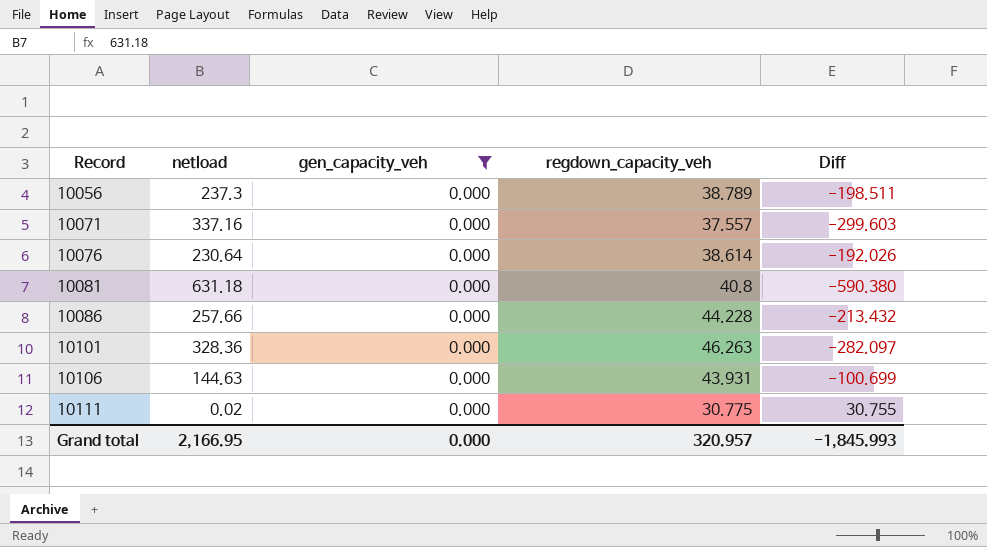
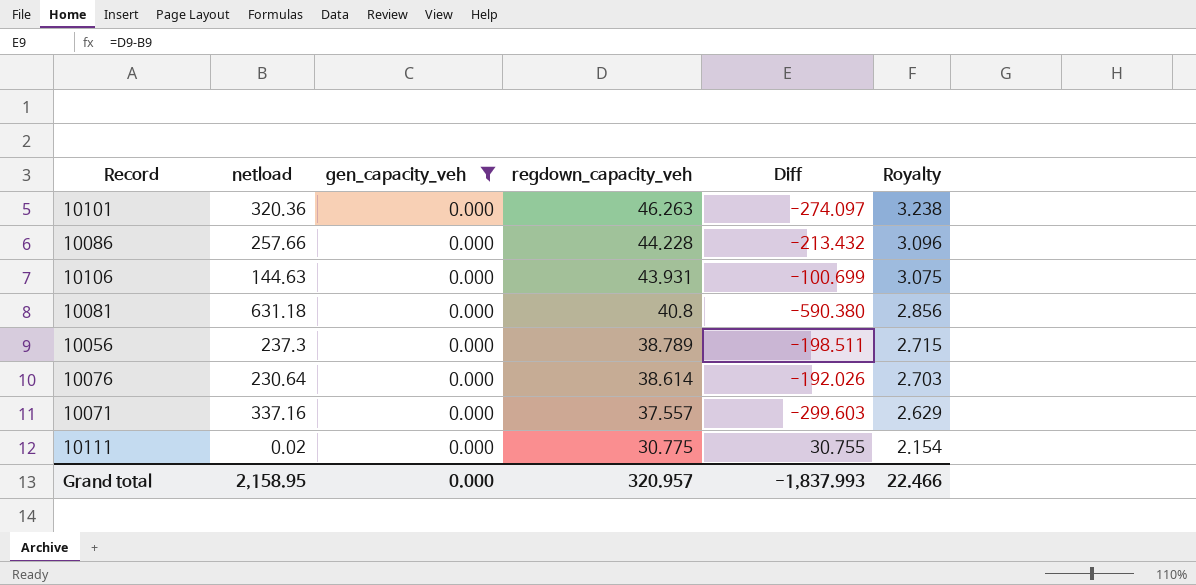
row order: Record ascending -> regdown_capacity_veh descending
column Royalty | formula: none -> [regdown_capacity_veh] * 0.07
10101 | netload: 328.36 -> 320.36
10101 | Diff: -282.097 -> -274.097
Grand total | netload: 2,166.95 -> 2,158.95
Grand total | Diff: -1,845.993 -> -1,837.993

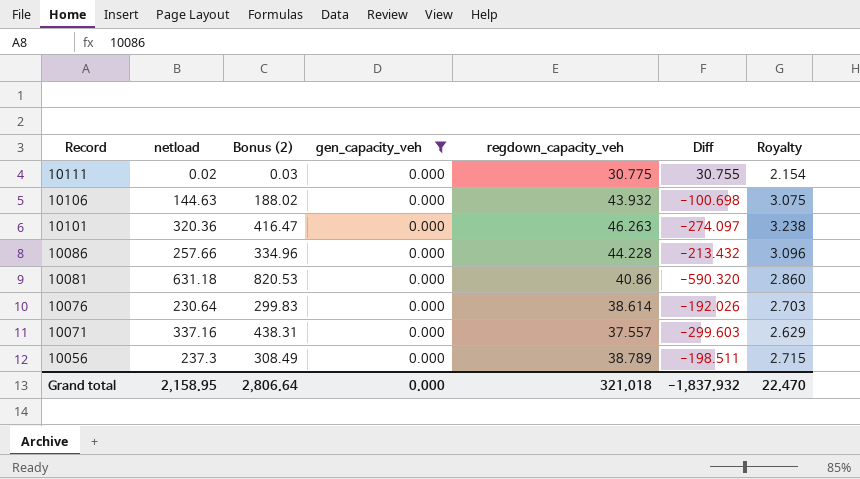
row order: regdown_capacity_veh descending -> Record descending
column Bonus (2) | formula: none -> [netload] * 1.3
10106 | regdown_capacity_veh: 43.931 -> 43.932
10106 | Diff: -100.699 -> -100.698
10081 | regdown_capacity_veh: 40.8 -> 40.86
10081 | Diff: -590.380 -> -590.320
10081 | Royalty: 2.856 -> 2.860
Grand total | regdown_capacity_veh: 320.957 -> 321.018
Grand total | Diff: -1,837.993 -> -1,837.932
Grand total | Royalty: 22.466 -> 22.470

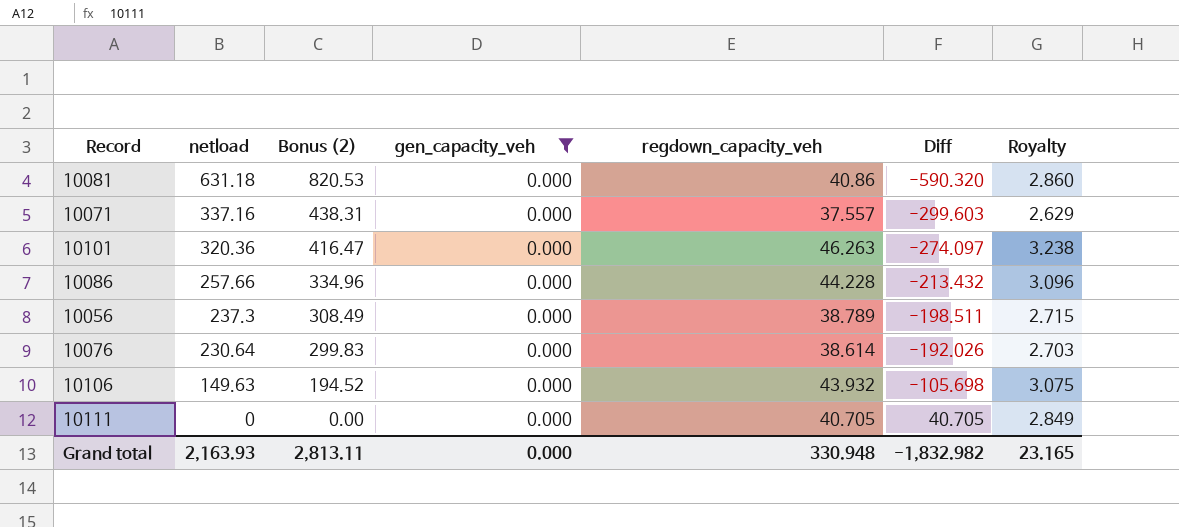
row order: Record descending -> netload descending
10106 | netload: 144.63 -> 149.63
10106 | Bonus (2): 188.02 -> 194.52
10106 | Diff: -100.698 -> -105.698
10111 | netload: 0.02 -> 0
10111 | Bonus (2): 0.03 -> 0.00
10111 | regdown_capacity_veh: 30.775 -> 40.705
10111 | Diff: 30.755 -> 40.705
10111 | Royalty: 2.154 -> 2.849
Grand total | netload: 2,158.95 -> 2,163.93
Grand total | Bonus (2): 2,806.64 -> 2,813.11
Grand total | regdown_capacity_veh: 321.018 -> 330.948
Grand total | Diff: -1,837.932 -> -1,832.982
Grand total | Royalty: 22.470 -> 23.165

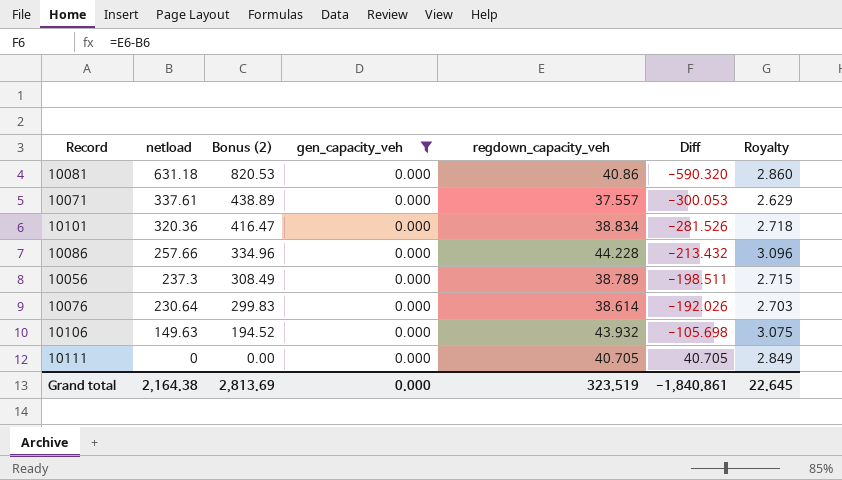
10071 | netload: 337.16 -> 337.61
10071 | Bonus (2): 438.31 -> 438.89
10071 | Diff: -299.603 -> -300.053
10101 | regdown_capacity_veh: 46.263 -> 38.834
10101 | Diff: -274.097 -> -281.526
10101 | Royalty: 3.238 -> 2.718
Grand total | netload: 2,163.93 -> 2,164.38
Grand total | Bonus (2): 2,813.11 -> 2,813.69
Grand total | regdown_capacity_veh: 330.948 -> 323.519
Grand total | Diff: -1,832.982 -> -1,840.861
Grand total | Royalty: 23.165 -> 22.645

